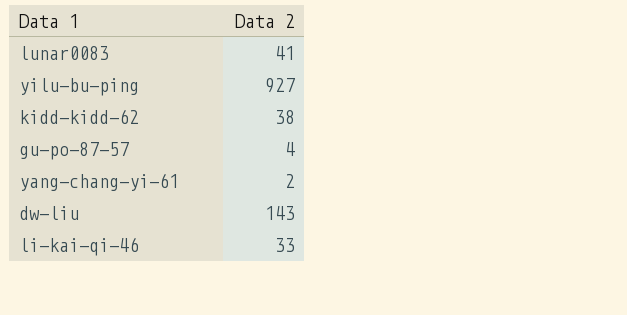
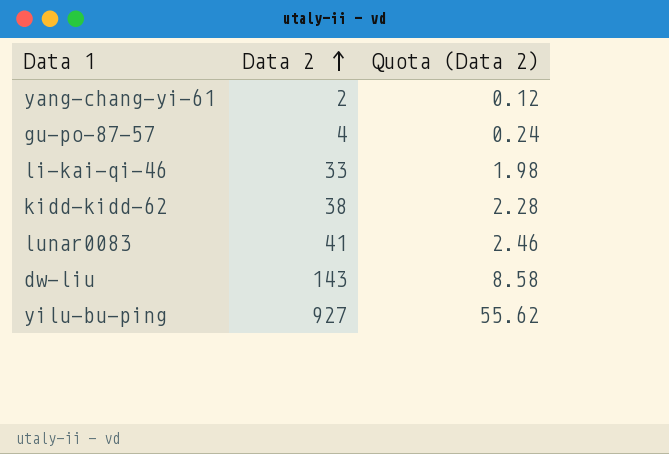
row order: none -> Data 2 ascending
column Quota (Data 2) | formula: none -> [Data 2] * 0.06

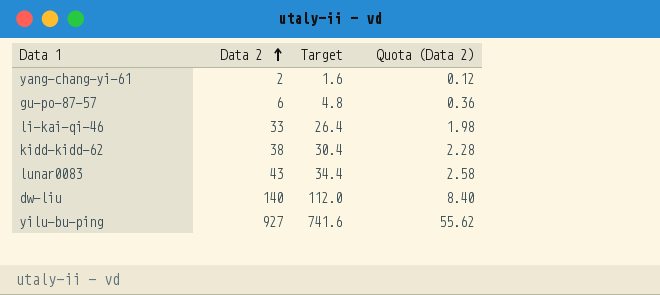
column Target | formula: none -> [Data 2] * 0.8
gu-po-87-57 | Data 2: 4 -> 6
gu-po-87-57 | Quota (Data 2): 0.24 -> 0.36
lunar0083 | Data 2: 41 -> 43
lunar0083 | Quota (Data 2): 2.46 -> 2.58
dw-liu | Data 2: 143 -> 140
dw-liu | Quota (Data 2): 8.58 -> 8.40

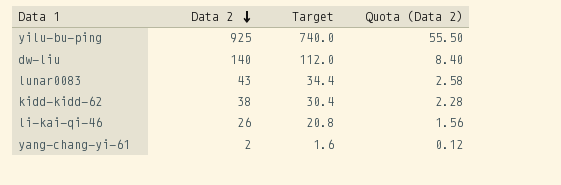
row order: Data 2 ascending -> Data 2 descending
row gu-po-87-57: 6 | 4.8 | 0.36 -> none
yilu-bu-ping | Data 2: 927 -> 925
yilu-bu-ping | Target: 741.6 -> 740.0
yilu-bu-ping | Quota (Data 2): 55.62 -> 55.50
li-kai-qi-46 | Data 2: 33 -> 26
li-kai-qi-46 | Target: 26.4 -> 20.8
li-kai-qi-46 | Quota (Data 2): 1.98 -> 1.56

